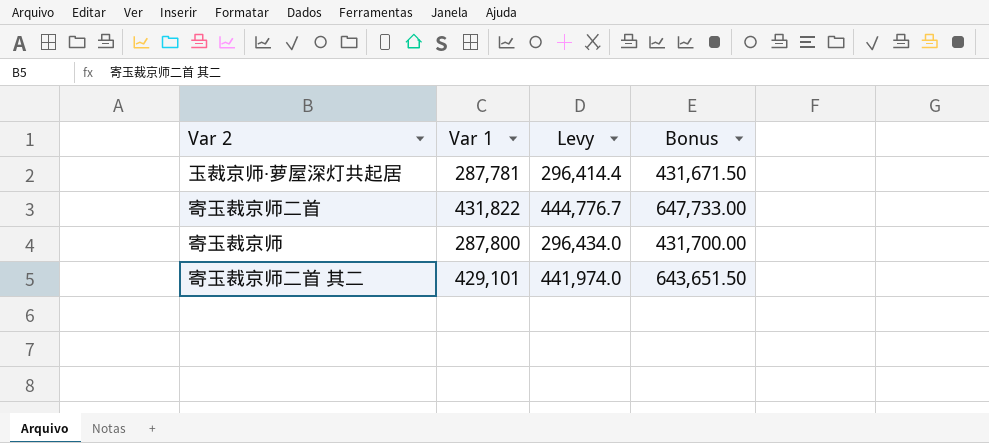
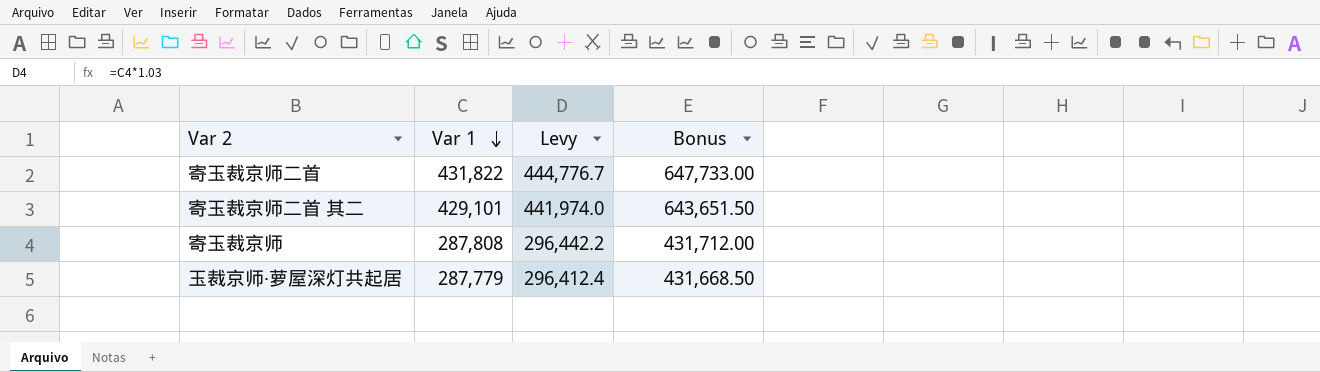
row order: none -> Var 1 descending
寄玉裁京师 | Var 1: 287,800 -> 287,808
寄玉裁京师 | Levy: 296,434.0 -> 296,442.2
寄玉裁京师 | Bonus: 431,700.00 -> 431,712.00
玉裁京师·萝屋深灯共起居 | Var 1: 287,781 -> 287,779
玉裁京师·萝屋深灯共起居 | Levy: 296,414.4 -> 296,412.4
玉裁京师·萝屋深灯共起居 | Bonus: 431,671.50 -> 431,668.50

